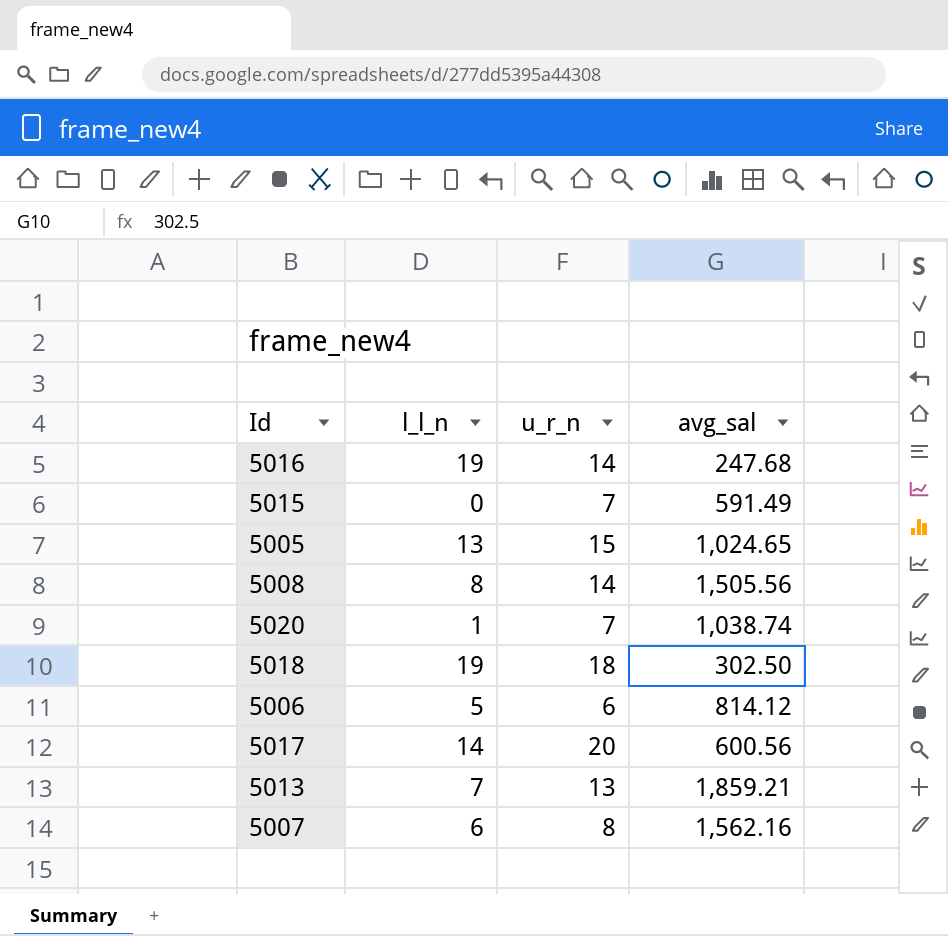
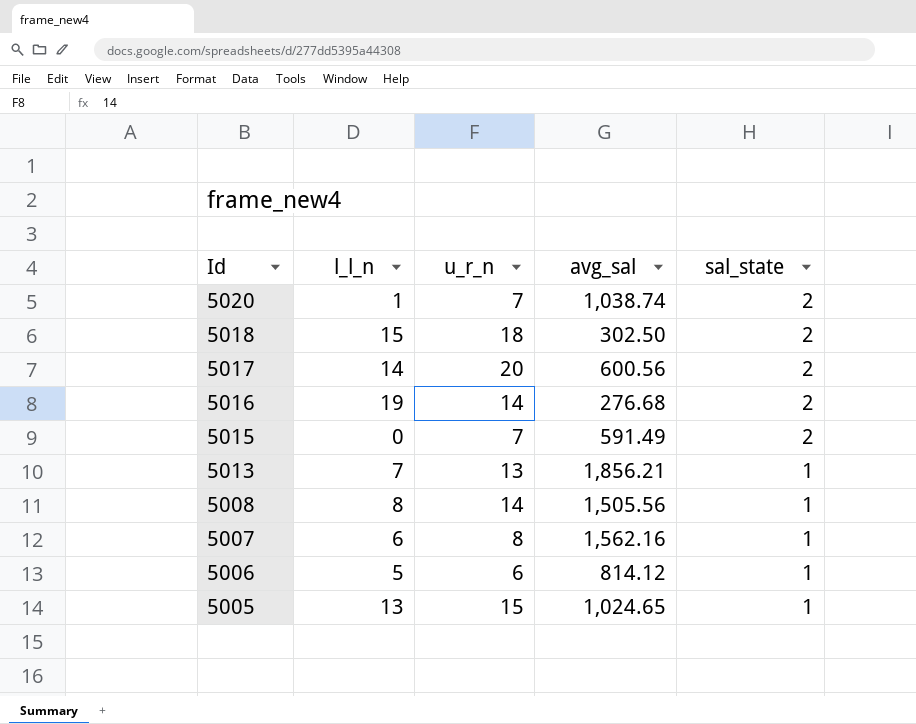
row order: none -> Id descending
column sal_state | position: none -> 5
5018 | l_l_n: 19 -> 15
5016 | avg_sal: 247.68 -> 276.68
5013 | avg_sal: 1,859.21 -> 1,856.21

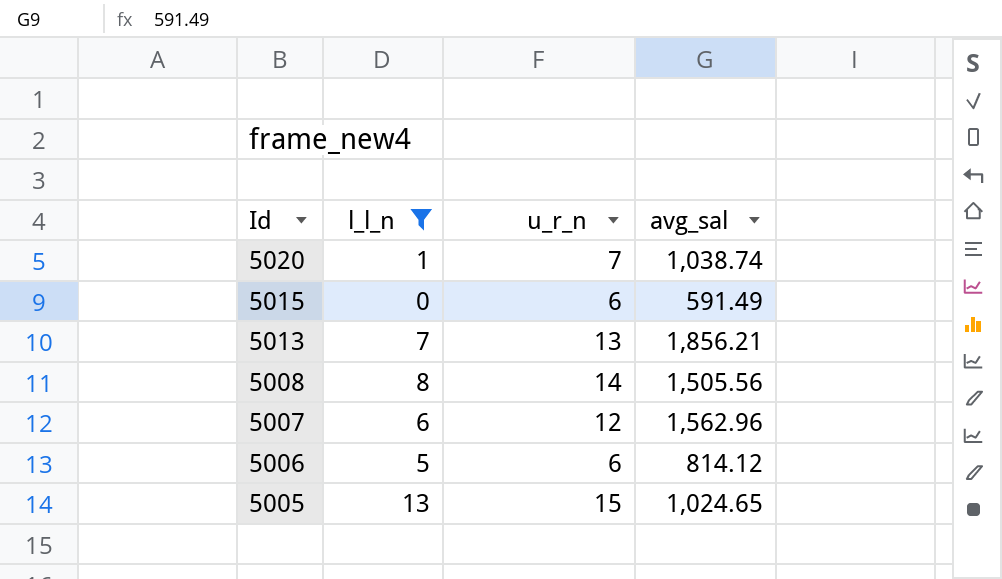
filter: none -> l_l_n <= 13
column sal_state | position: 5 -> none
5015 | u_r_n: 7 -> 6
5007 | u_r_n: 8 -> 12
5007 | avg_sal: 1,562.16 -> 1,562.96

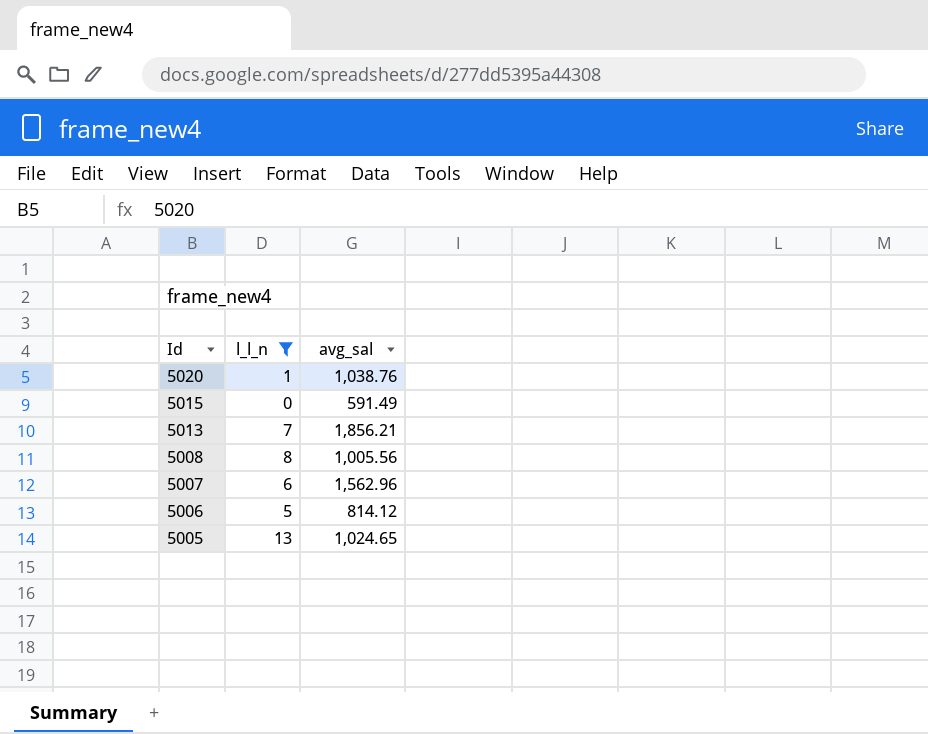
column u_r_n | position: 3 -> none
5020 | avg_sal: 1,038.74 -> 1,038.76
5008 | avg_sal: 1,505.56 -> 1,005.56

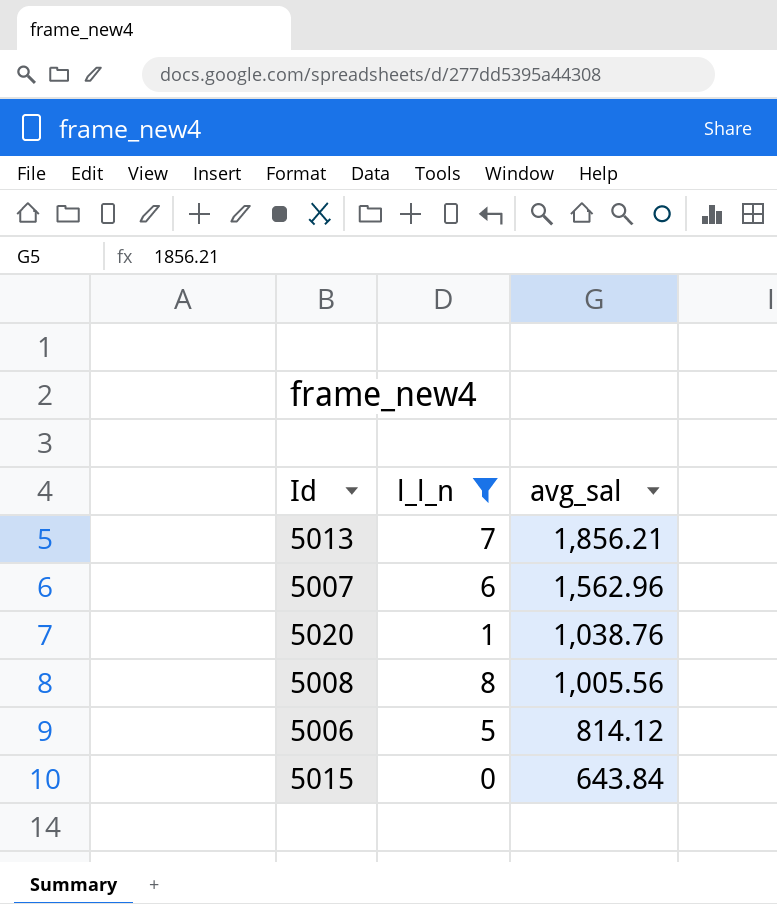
row order: Id descending -> avg_sal descending
row 5005: 13 | 1,024.65 -> none
5015 | avg_sal: 591.49 -> 643.84

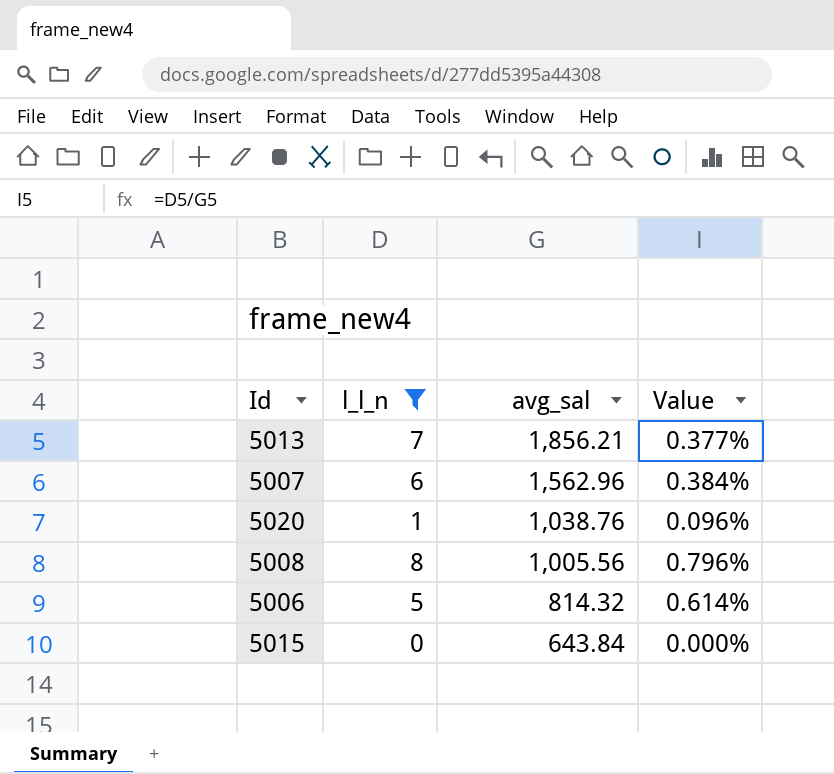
column Value | formula: none -> [l_l_n] / [avg_sal]
5006 | avg_sal: 814.12 -> 814.32

